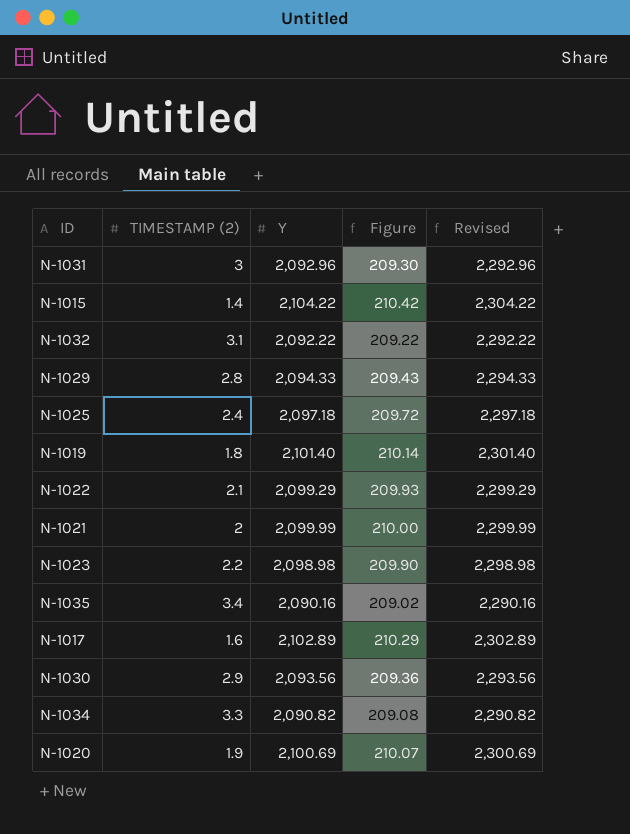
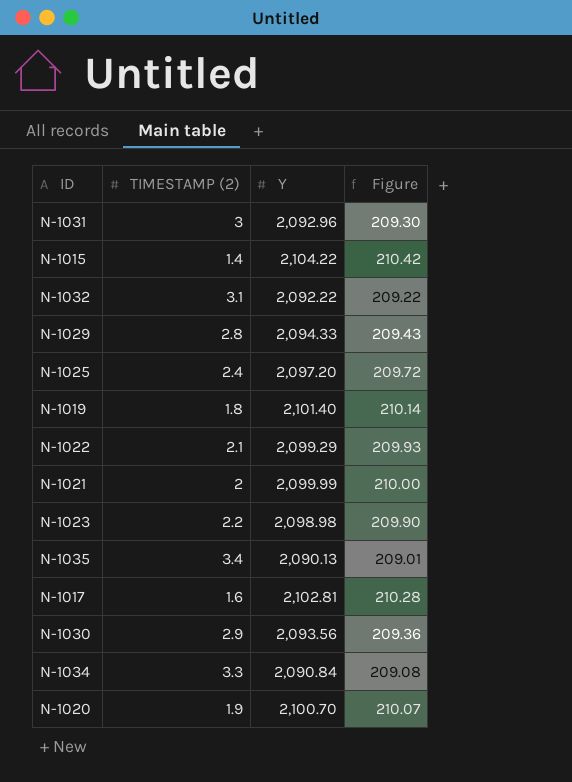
column Revised | formula: [Y] + 200 -> none
N-1025 | Y: 2,097.18 -> 2,097.20
N-1035 | Y: 2,090.16 -> 2,090.13
N-1035 | Figure: 209.02 -> 209.01
N-1017 | Y: 2,102.89 -> 2,102.81
N-1017 | Figure: 210.29 -> 210.28
N-1034 | Y: 2,090.82 -> 2,090.84
N-1020 | Y: 2,100.69 -> 2,100.70

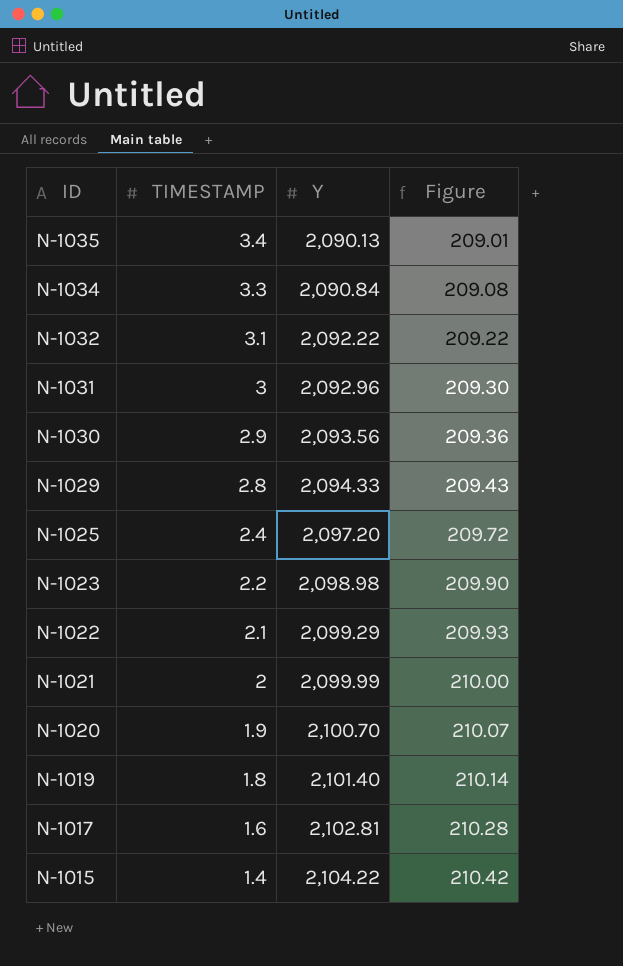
row order: none -> ID descending
column name: TIMESTAMP (2) -> TIMESTAMP

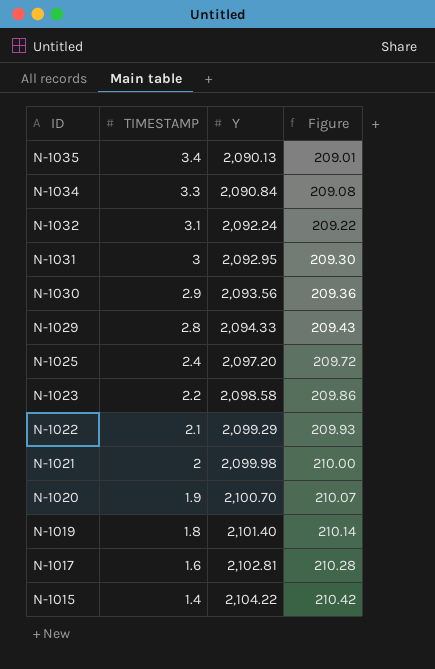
N-1032 | Y: 2,092.22 -> 2,092.24
N-1031 | Y: 2,092.96 -> 2,092.95
N-1023 | Y: 2,098.98 -> 2,098.58
N-1023 | Figure: 209.90 -> 209.86
N-1021 | Y: 2,099.99 -> 2,099.98

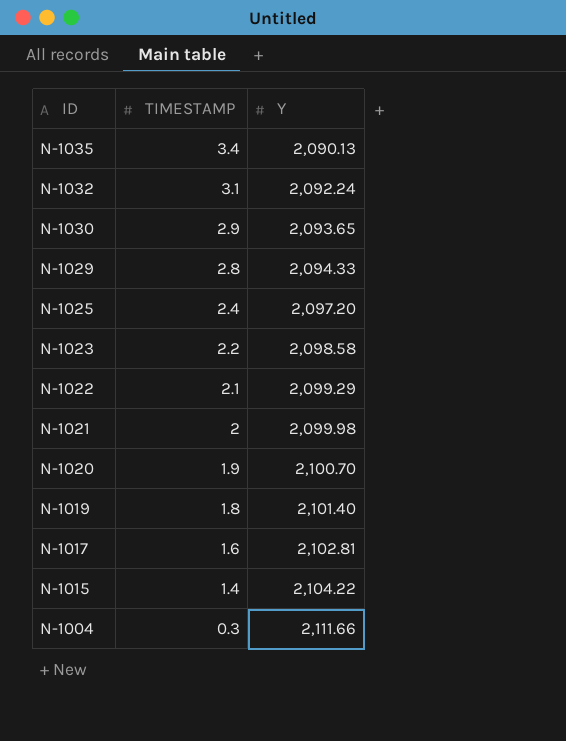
column Figure | formula: [Y] * 0.1 -> none
row N-1034: 3.3 | 2,090.84 | 209.08 -> none
row N-1031: 3 | 2,092.95 | 209.30 -> none
N-1030 | Y: 2,093.56 -> 2,093.65
row N-1004: none -> 0.3 | 2,111.66

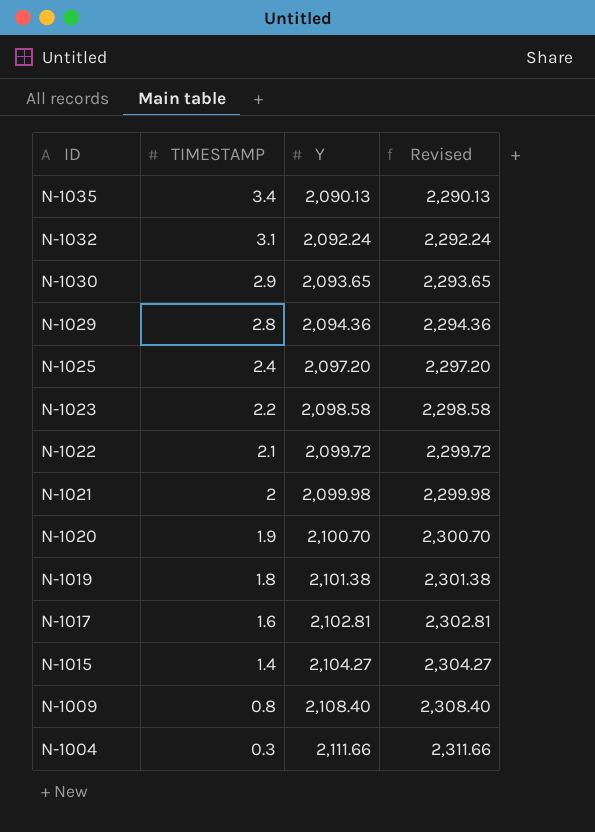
column Revised | formula: none -> [Y] + 200
N-1029 | Y: 2,094.33 -> 2,094.36
N-1022 | Y: 2,099.29 -> 2,099.72
N-1019 | Y: 2,101.40 -> 2,101.38
N-1015 | Y: 2,104.22 -> 2,104.27
row N-1009: none -> 0.8 | 2,108.40 | 2,308.40

